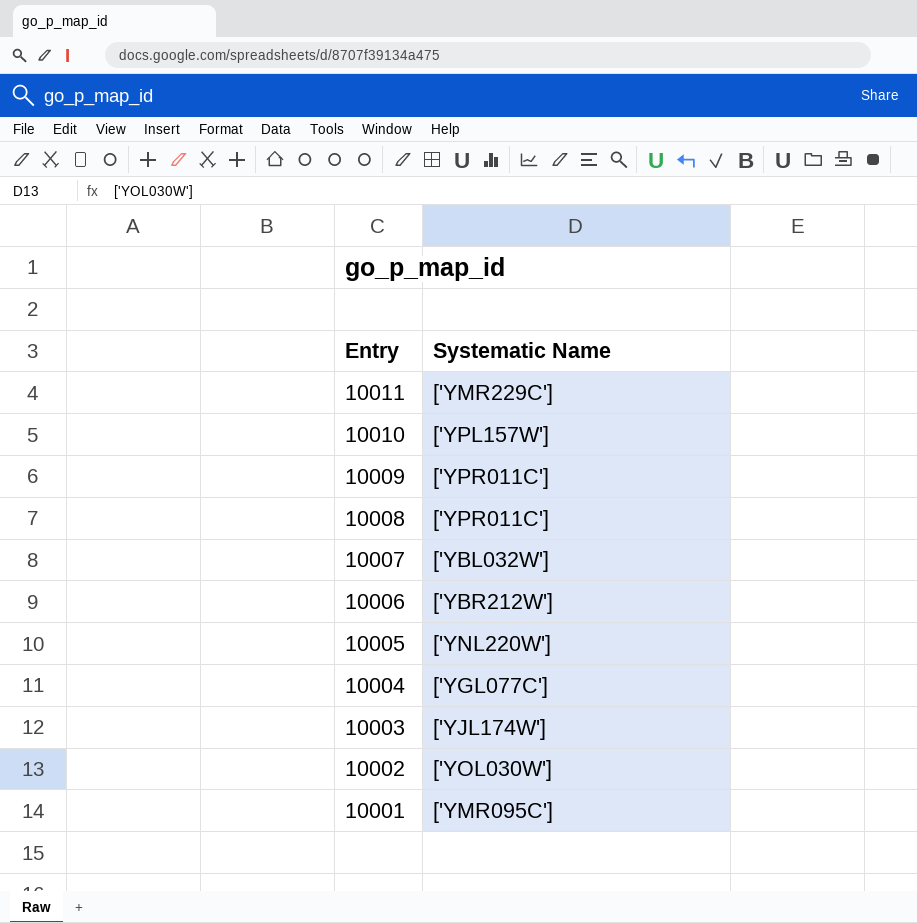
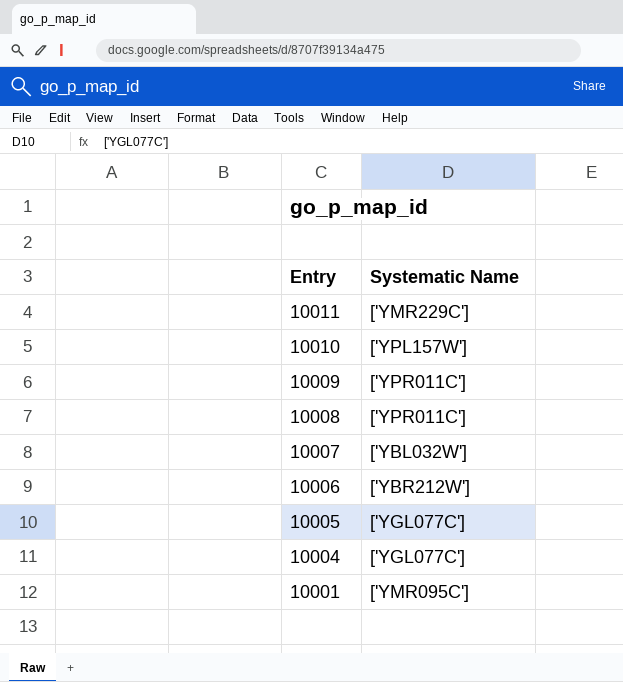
row 10003: ['YJL174W'] -> none
row 10002: ['YOL030W'] -> none
10005 | Systematic Name: ['YNL220W'] -> ['YGL077C']

